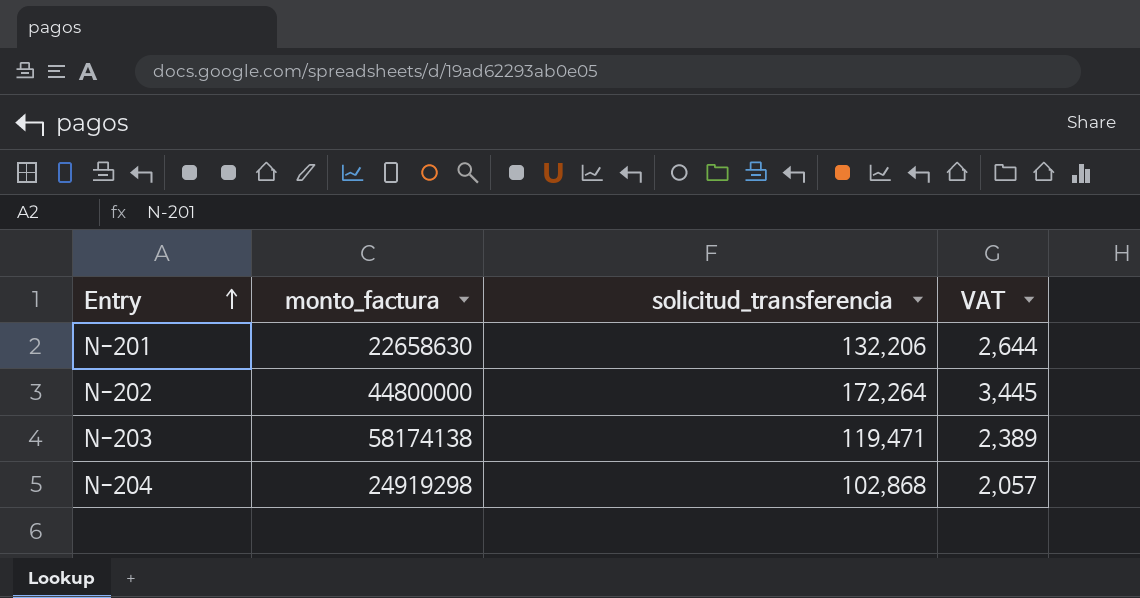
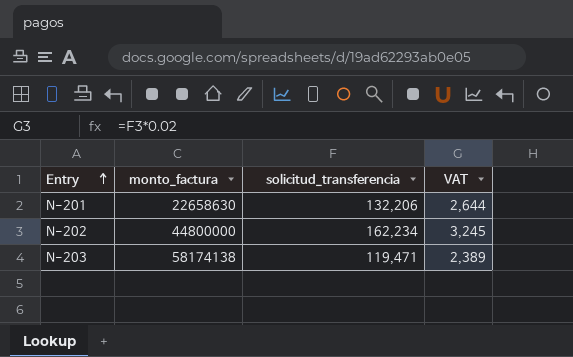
row N-204: 24919298 | 102,868 | 2,057 -> none
N-202 | solicitud_transferencia: 172,264 -> 162,234
N-202 | VAT: 3,445 -> 3,245

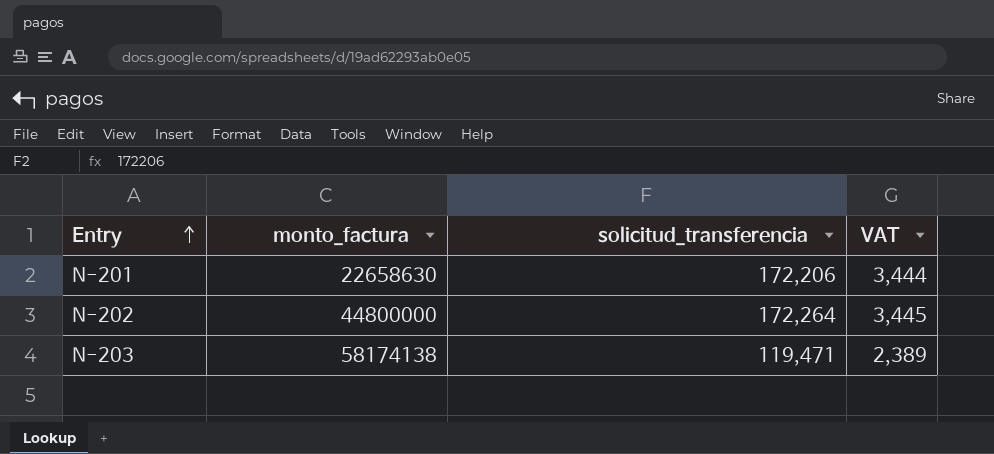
N-201 | solicitud_transferencia: 132,206 -> 172,206
N-201 | VAT: 2,644 -> 3,444
N-202 | solicitud_transferencia: 162,234 -> 172,264
N-202 | VAT: 3,245 -> 3,445

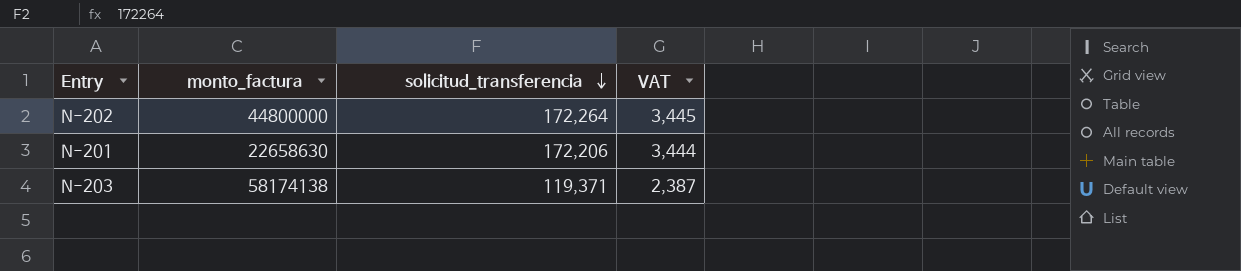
row order: Entry ascending -> solicitud_transferencia descending
N-203 | solicitud_transferencia: 119,471 -> 119,371
N-203 | VAT: 2,389 -> 2,387

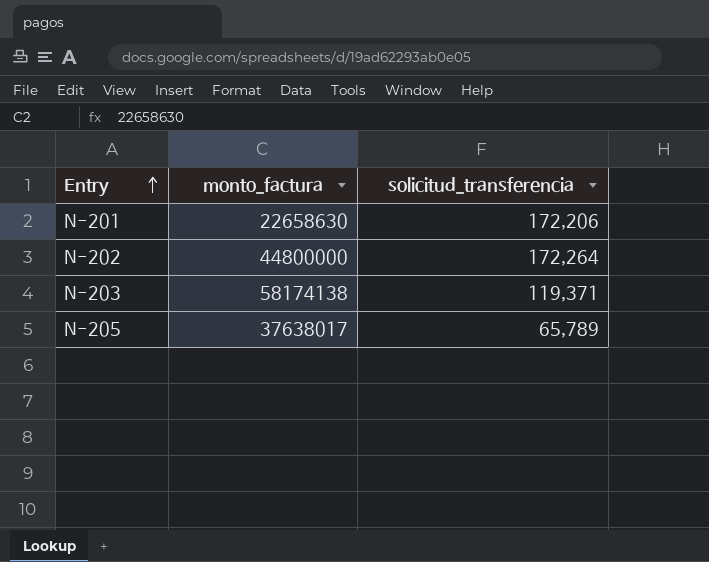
row order: solicitud_transferencia descending -> Entry ascending
column VAT | formula: [solicitud_transferencia] * 0.02 -> none
row N-205: none -> 37638017 | 65,789

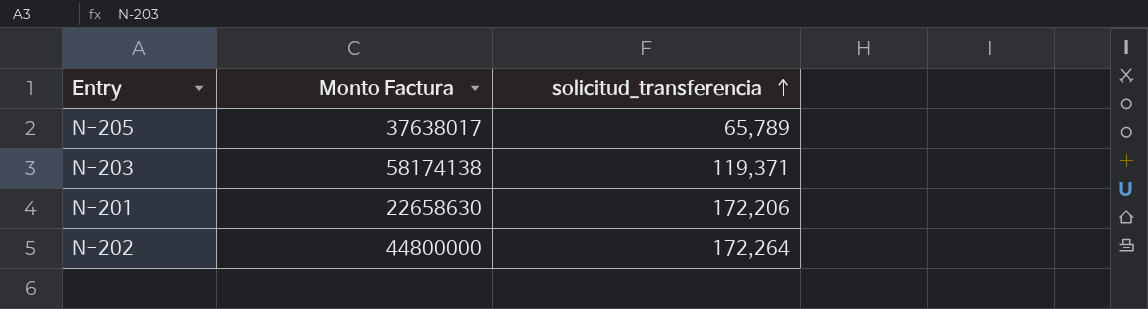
row order: Entry ascending -> solicitud_transferencia ascending
column name: monto_factura -> Monto Factura

